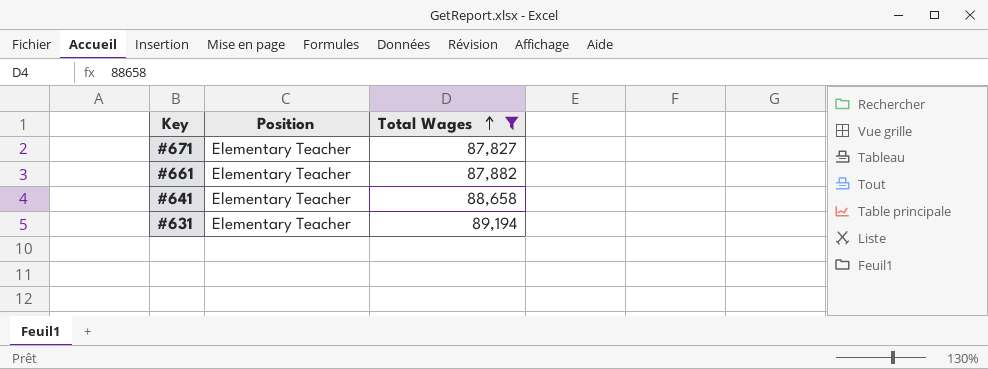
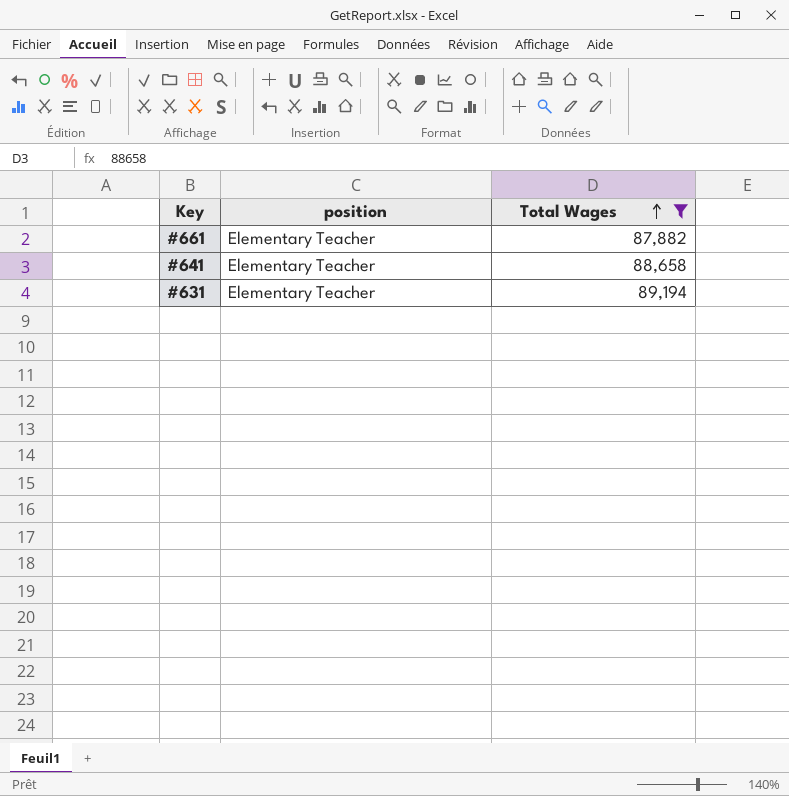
column name: Position -> position
row #671: Elementary Teacher | 87,827 -> none

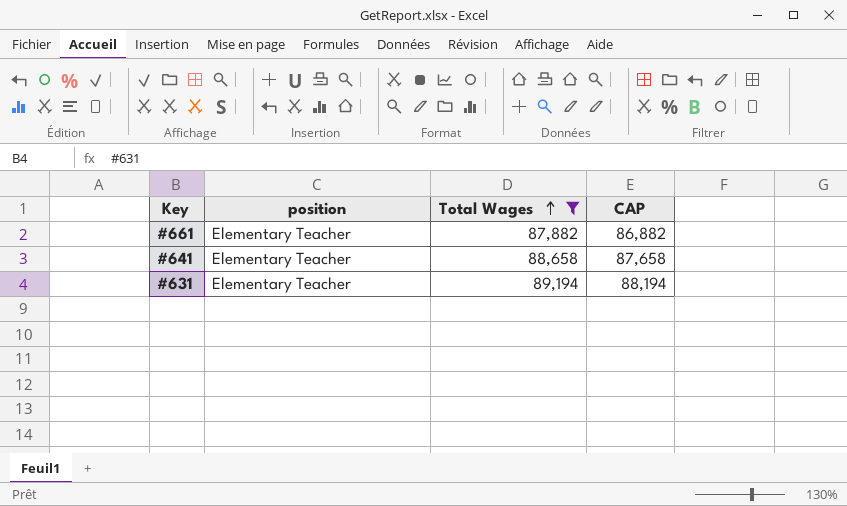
column CAP | formula: none -> [Total Wages] - 1000

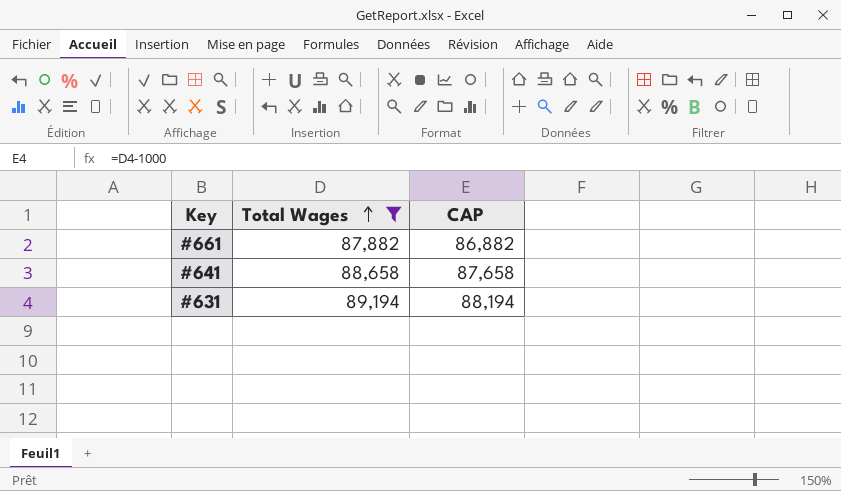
column position | position: 2 -> none

